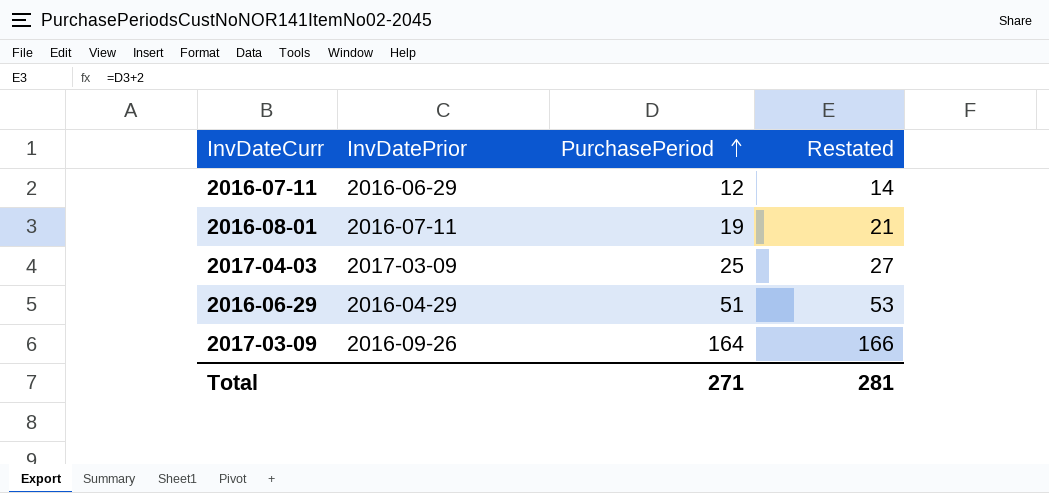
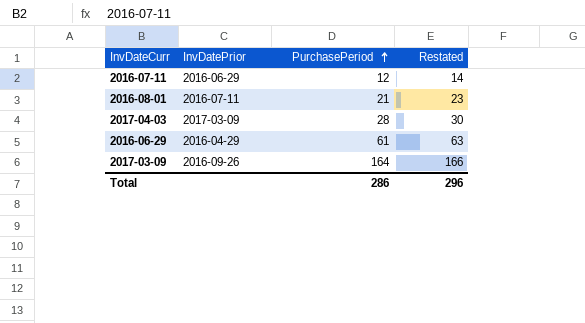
2016-08-01 | PurchasePeriod: 19 -> 21
2016-08-01 | Restated: 21 -> 23
2017-04-03 | PurchasePeriod: 25 -> 28
2017-04-03 | Restated: 27 -> 30
2016-06-29 | PurchasePeriod: 51 -> 61
2016-06-29 | Restated: 53 -> 63
Total | PurchasePeriod: 271 -> 286
Total | Restated: 281 -> 296

